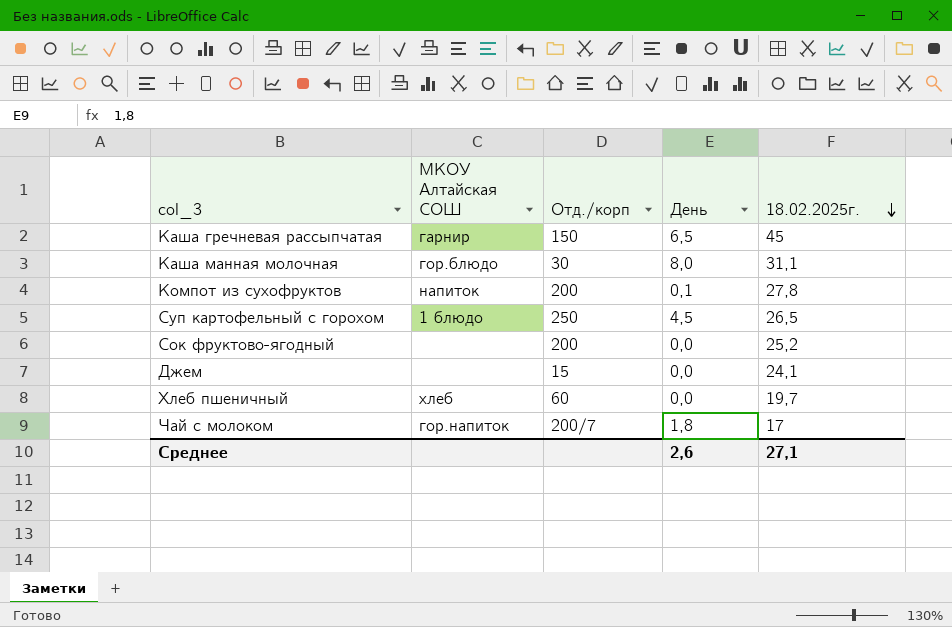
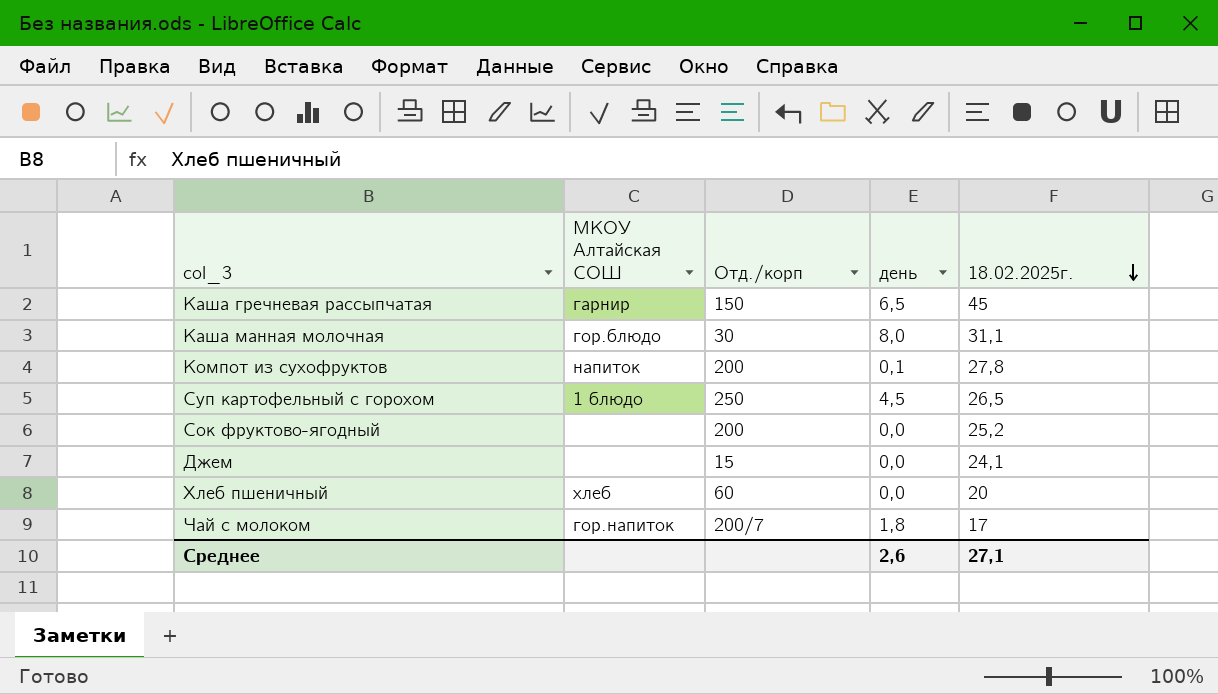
column name: День -> день
Хлеб пшеничный | 18.02.2025г.: 19,7 -> 20

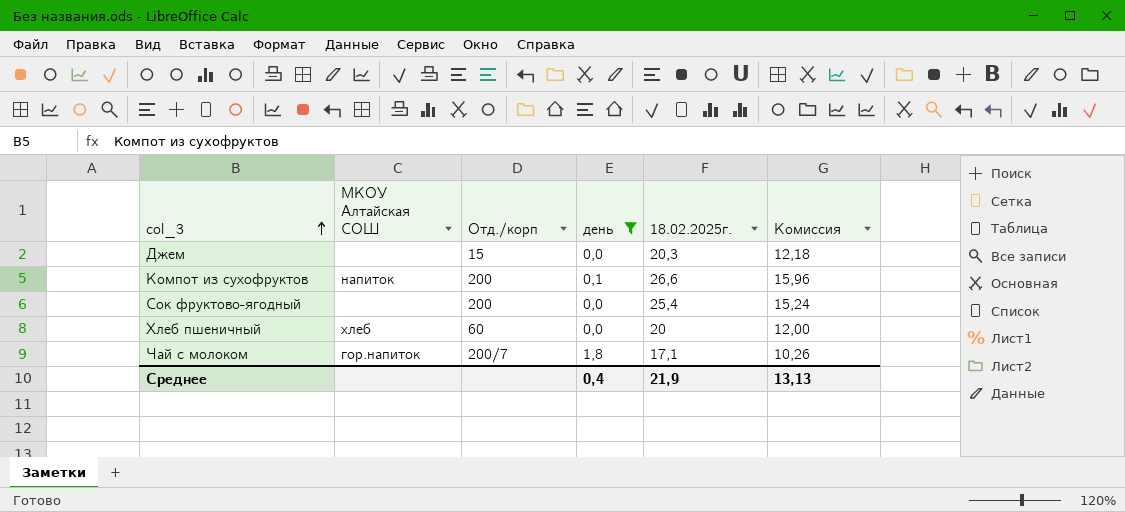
filter: none -> день <= 1,8
row order: 18.02.2025г. descending -> col_3 ascending
column Комиссия | formula: none -> [18.02.2025г.] * 0,6
Джем | 18.02.2025г.: 24,1 -> 20,3
Компот из сухофруктов | 18.02.2025г.: 27,8 -> 26,6
Сок фруктово-ягодный | 18.02.2025г.: 25,2 -> 25,4
Чай с молоком | 18.02.2025г.: 17 -> 17,1
Среднее | день: 2,6 -> 0,4
Среднее | 18.02.2025г.: 27,1 -> 21,9

